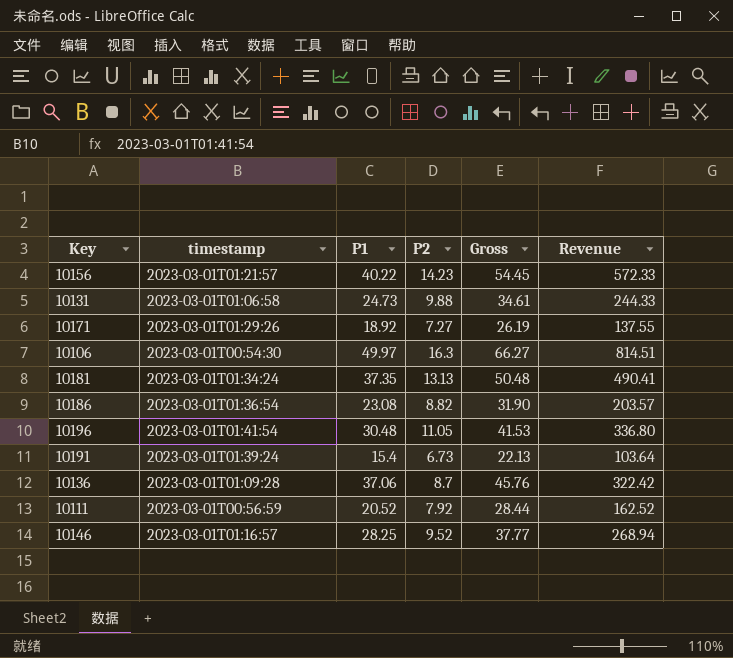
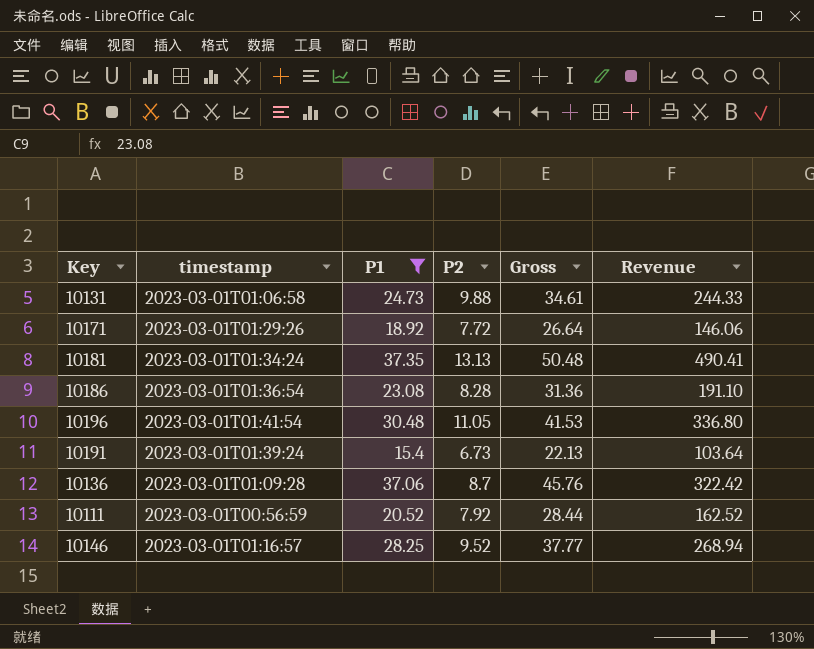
filter: none -> P1 <= 37.35
10171 | P2: 7.27 -> 7.72
10171 | Gross: 26.19 -> 26.64
10171 | Revenue: 137.55 -> 146.06
10186 | P2: 8.82 -> 8.28
10186 | Gross: 31.90 -> 31.36
10186 | Revenue: 203.57 -> 191.10

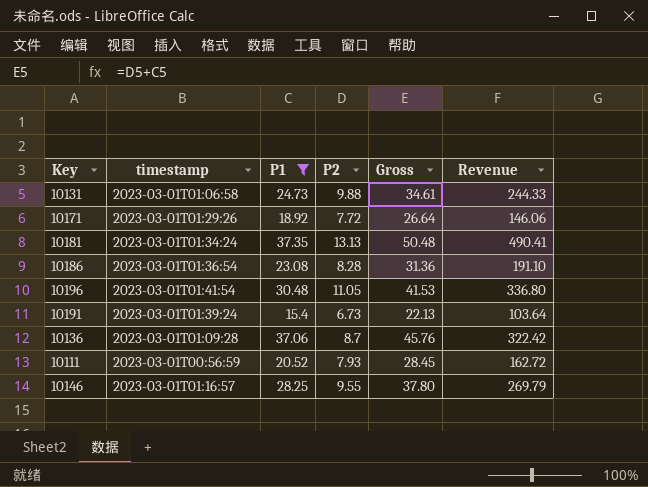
10111 | P2: 7.92 -> 7.93
10111 | Gross: 28.44 -> 28.45
10111 | Revenue: 162.52 -> 162.72
10146 | P2: 9.52 -> 9.55
10146 | Gross: 37.77 -> 37.80
10146 | Revenue: 268.94 -> 269.79

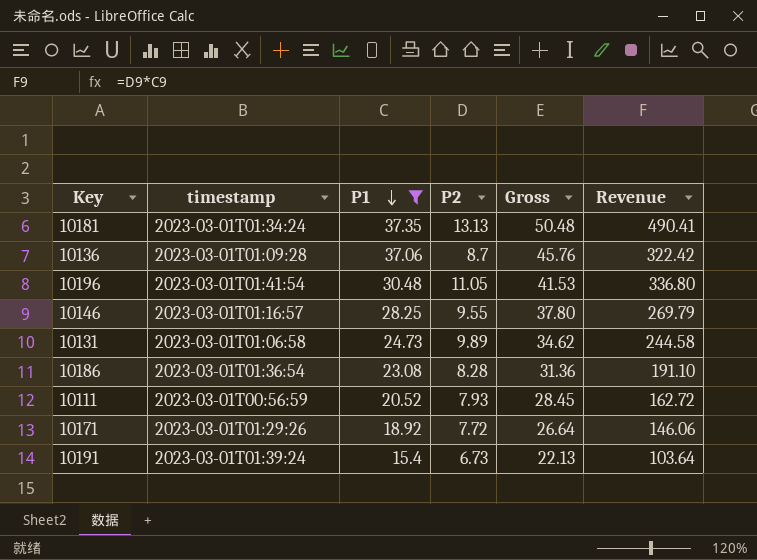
row order: none -> P1 descending
10131 | P2: 9.88 -> 9.89
10131 | Gross: 34.61 -> 34.62
10131 | Revenue: 244.33 -> 244.58

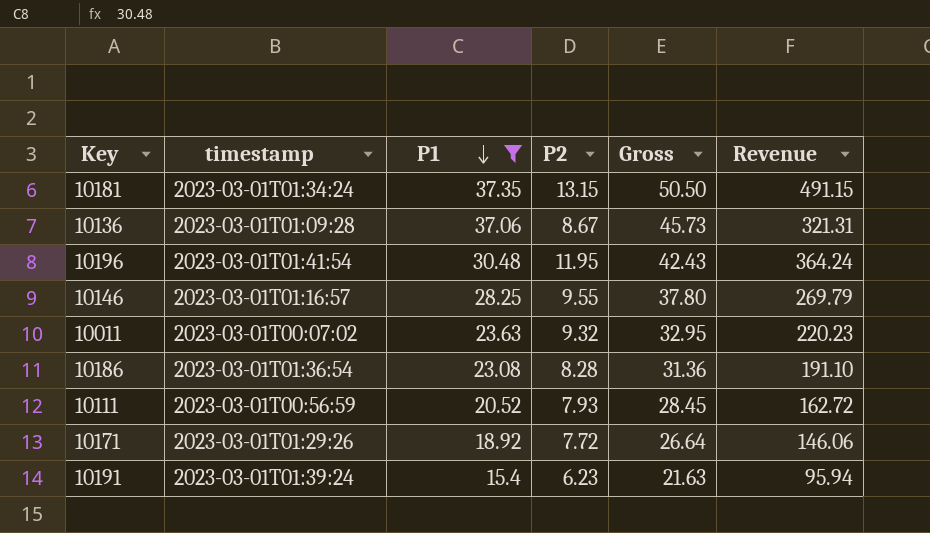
row 10131: 2023-03-01T01:06:58 | 24.73 | 9.89 | 34.62 | 244.58 -> none
10181 | P2: 13.13 -> 13.15
10181 | Gross: 50.48 -> 50.50
10181 | Revenue: 490.41 -> 491.15
10136 | P2: 8.7 -> 8.67
10136 | Gross: 45.76 -> 45.73
10136 | Revenue: 322.42 -> 321.31
10196 | P2: 11.05 -> 11.95
10196 | Gross: 41.53 -> 42.43
10196 | Revenue: 336.80 -> 364.24
row 10011: none -> 2023-03-01T00:07:02 | 23.63 | 9.32 | 32.95 | 220.23
10191 | P2: 6.73 -> 6.23
10191 | Gross: 22.13 -> 21.63
10191 | Revenue: 103.64 -> 95.94

